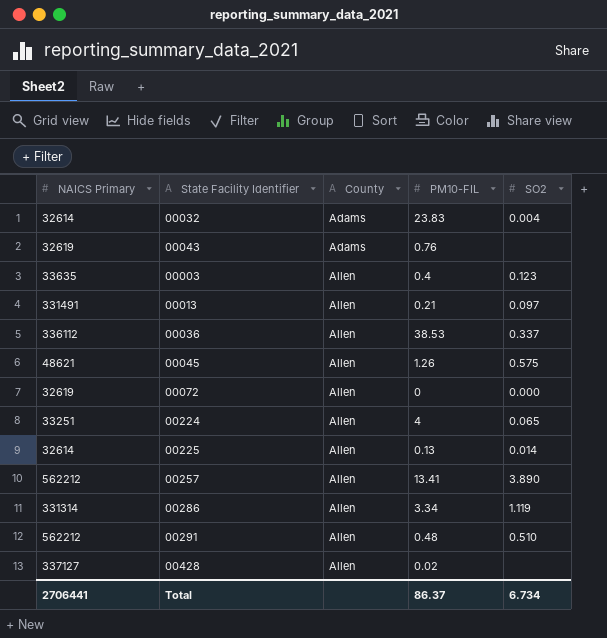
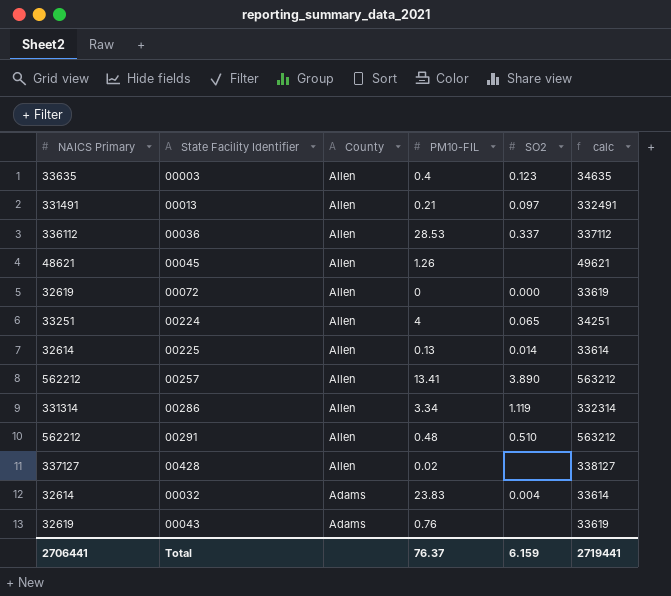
row order: County ascending -> County descending
column calc | formula: none -> [NAICS Primary] + 1000
00036 | PM10-FIL: 38.53 -> 28.53
00045 | SO2: 0.575 -> none
Total | PM10-FIL: 86.37 -> 76.37
Total | SO2: 6.734 -> 6.159

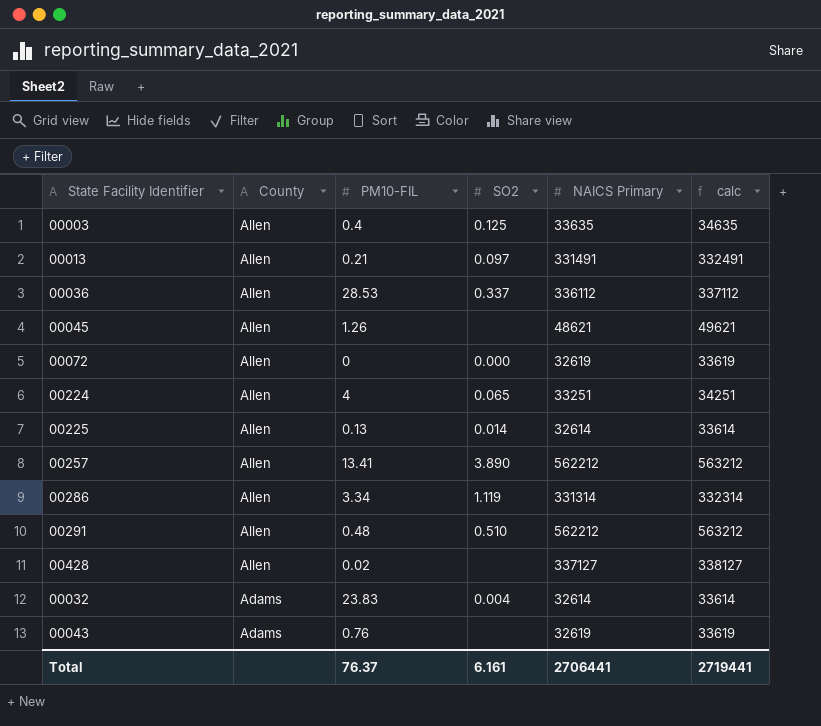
column NAICS Primary | position: 1 -> 5
00003 | SO2: 0.123 -> 0.125
Total | SO2: 6.159 -> 6.161

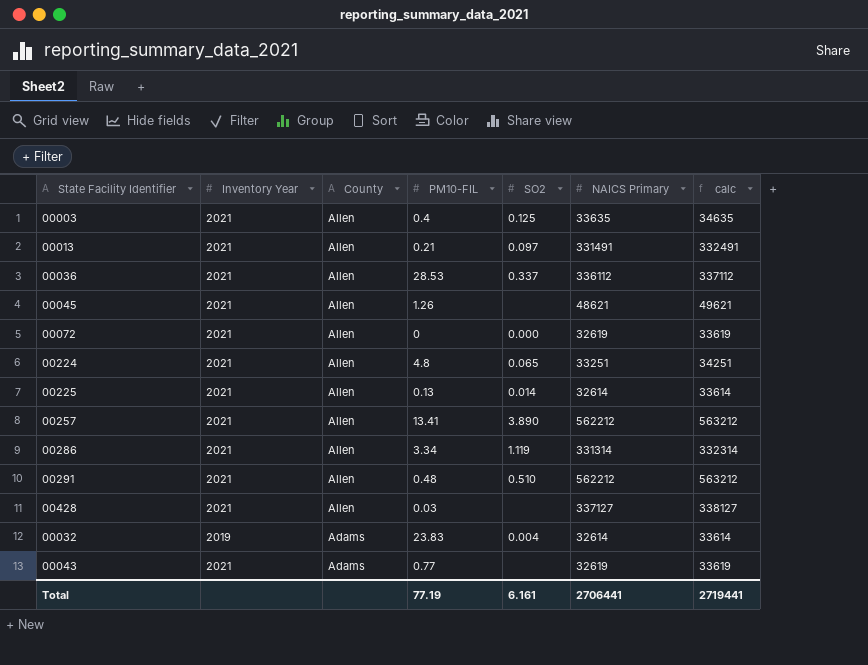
column Inventory Year | position: none -> 2
00224 | PM10-FIL: 4 -> 4.8
00428 | PM10-FIL: 0.02 -> 0.03
00043 | PM10-FIL: 0.76 -> 0.77
Total | PM10-FIL: 76.37 -> 77.19

